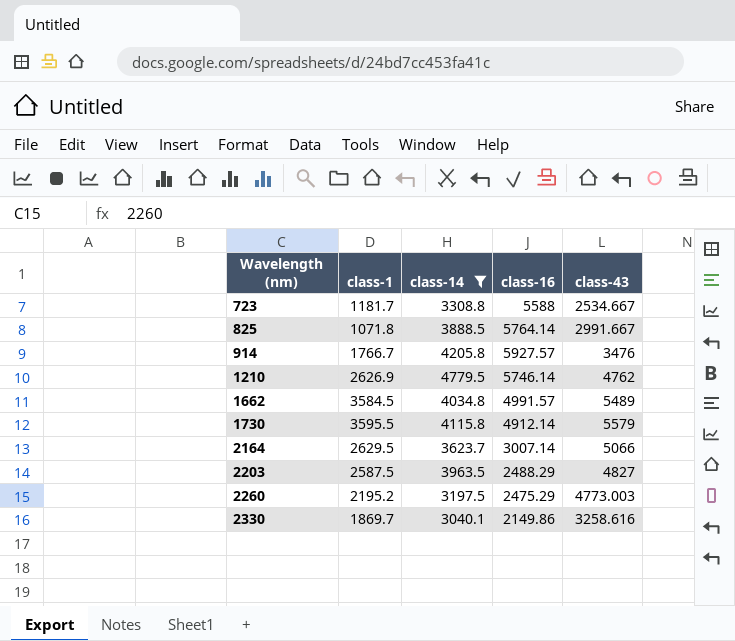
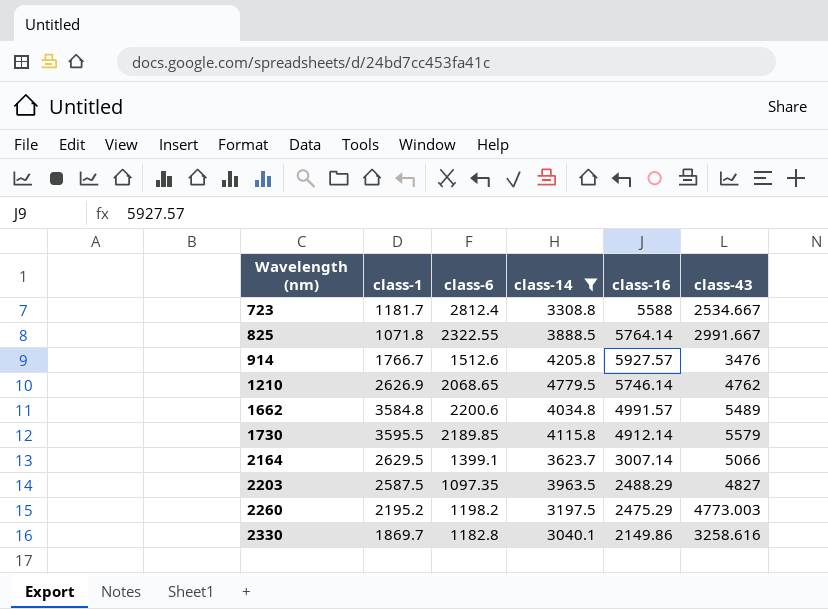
column class-6 | position: none -> 3
1662 | class-1: 3584.5 -> 3584.8

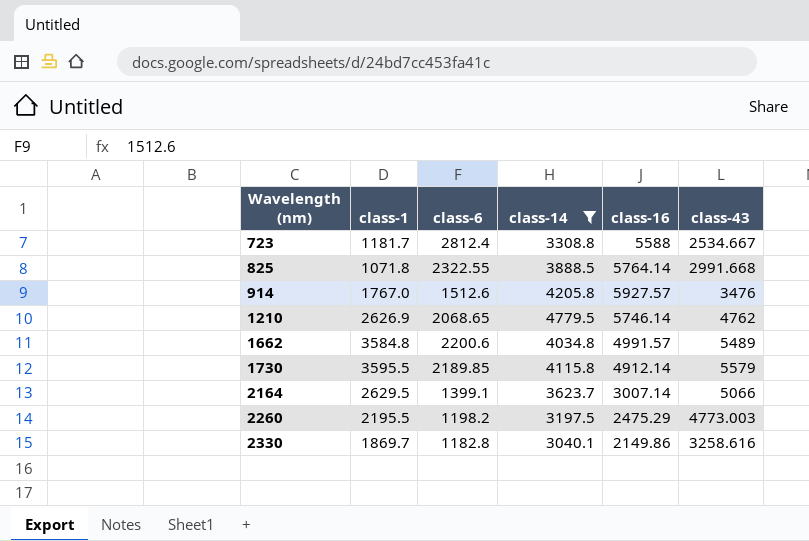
row 2203: 2587.5 | 1097.35 | 3963.5 | 2488.29 | 4827 -> none
825 | class-43: 2991.667 -> 2991.668
914 | class-1: 1766.7 -> 1767.0
2260 | class-1: 2195.2 -> 2195.5

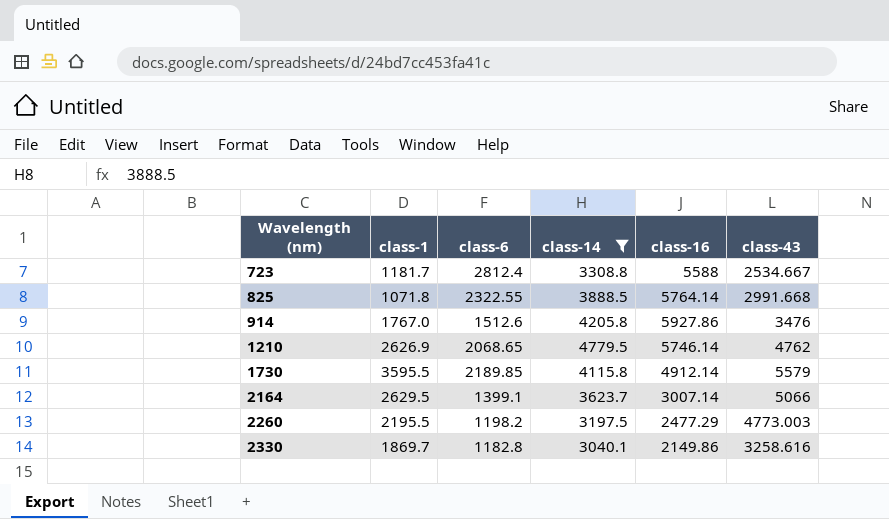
row 1662: 3584.8 | 2200.6 | 4034.8 | 4991.57 | 5489 -> none
914 | class-16: 5927.57 -> 5927.86
2260 | class-16: 2475.29 -> 2477.29

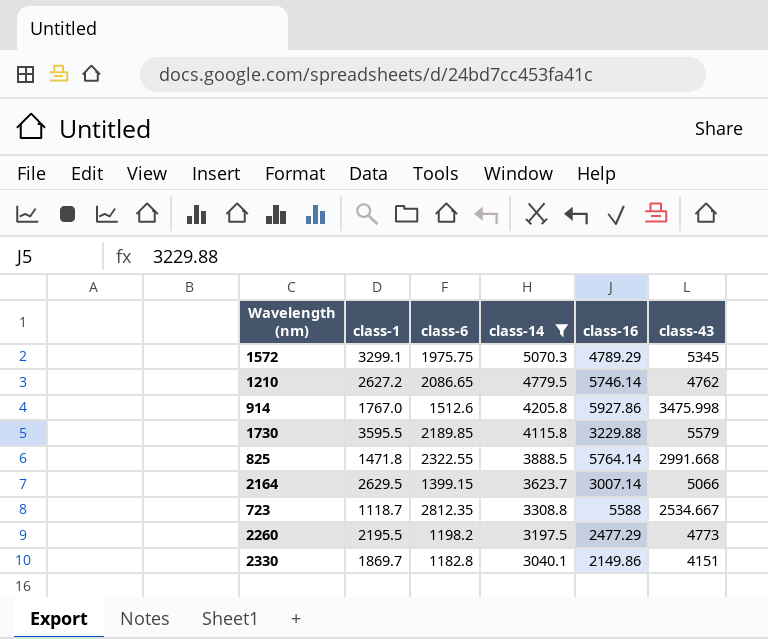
row order: Wavelength (nm) ascending -> class-14 descending
row 1572: none -> 3299.1 | 1975.75 | 5070.3 | 4789.29 | 5345
1210 | class-1: 2626.9 -> 2627.2
1210 | class-6: 2068.65 -> 2086.65
914 | class-43: 3476 -> 3475.998
1730 | class-16: 4912.14 -> 3229.88
825 | class-1: 1071.8 -> 1471.8
2164 | class-6: 1399.1 -> 1399.15
723 | class-1: 1181.7 -> 1118.7
723 | class-6: 2812.4 -> 2812.35
2260 | class-43: 4773.003 -> 4773
2330 | class-43: 3258.616 -> 4151

